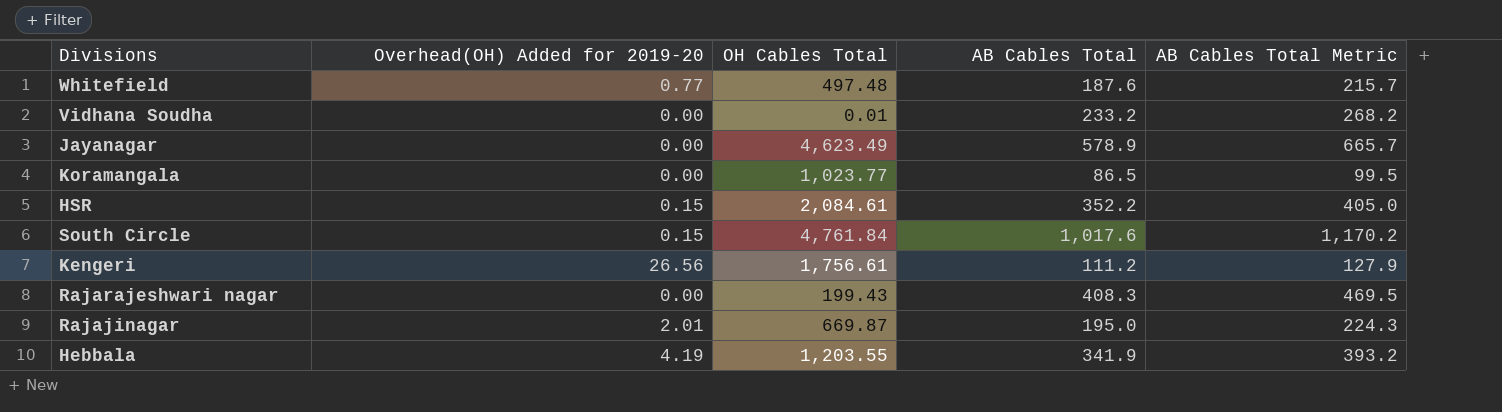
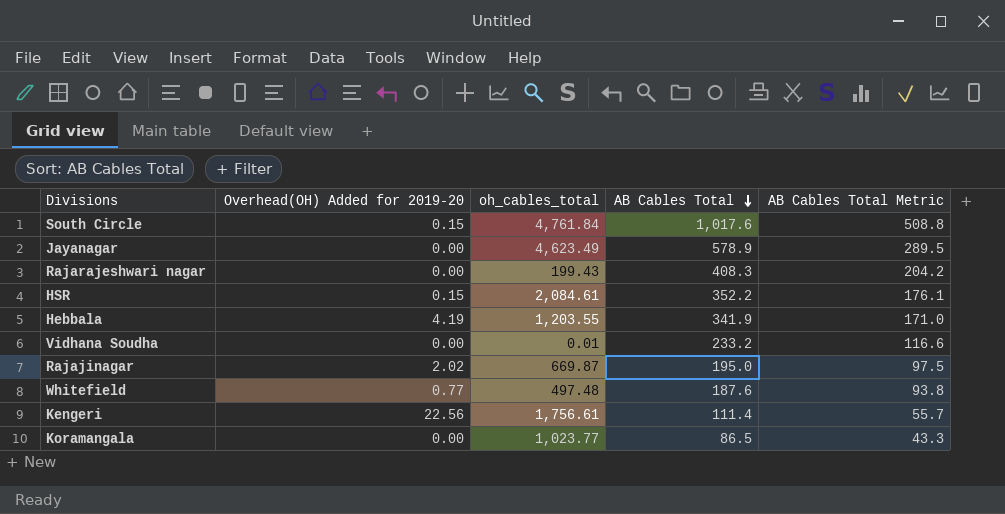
row order: none -> AB Cables Total descending
column name: OH Cables Total -> oh_cables_total
column AB Cables Total Metric | formula: [AB Cables Total] * 1.15 -> [AB Cables Total] * 0.5
Rajajinagar | Overhead(OH) Added for 2019-20: 2.01 -> 2.02
Kengeri | Overhead(OH) Added for 2019-20: 26.56 -> 22.56
Kengeri | AB Cables Total: 111.2 -> 111.4

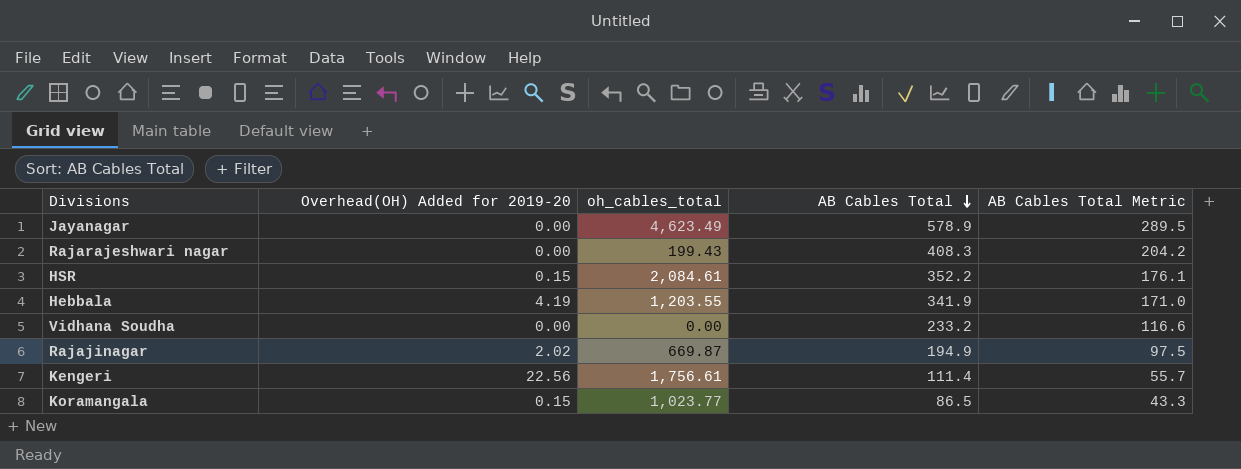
row South Circle: 0.15 | 4,761.84 | 1,017.6 | 508.8 -> none
row Whitefield: 0.77 | 497.48 | 187.6 | 93.8 -> none
Vidhana Soudha | oh_cables_total: 0.01 -> 0.00
Rajajinagar | AB Cables Total: 195.0 -> 194.9
Koramangala | Overhead(OH) Added for 2019-20: 0.00 -> 0.15

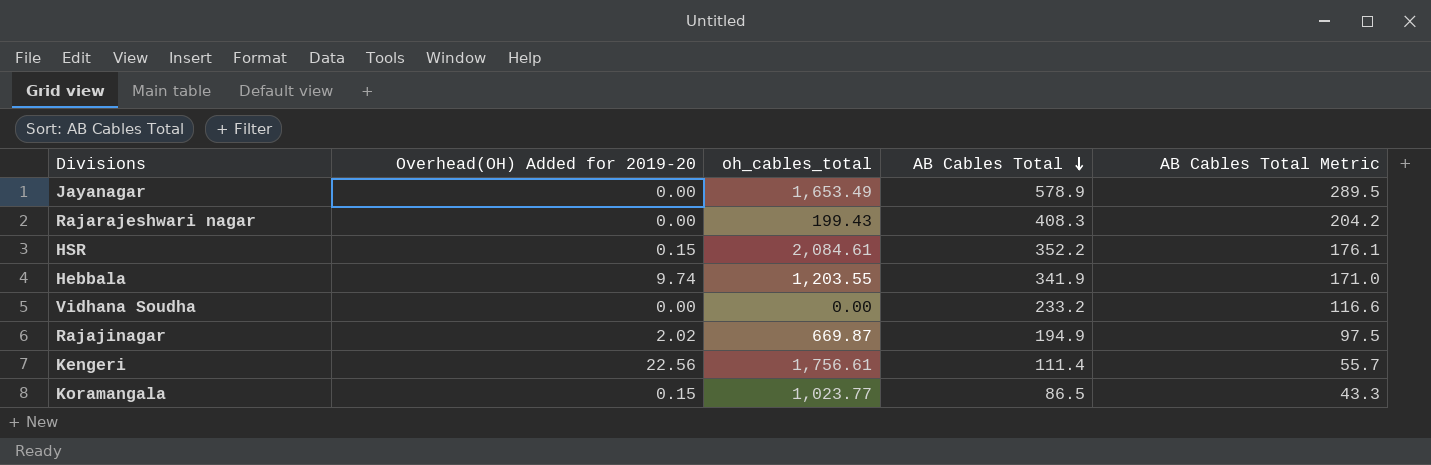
Jayanagar | oh_cables_total: 4,623.49 -> 1,653.49
Hebbala | Overhead(OH) Added for 2019-20: 4.19 -> 9.74

